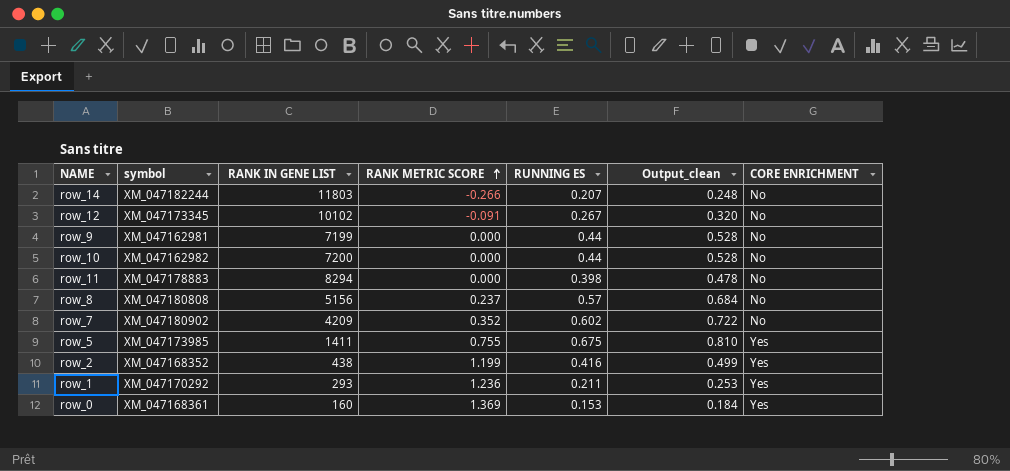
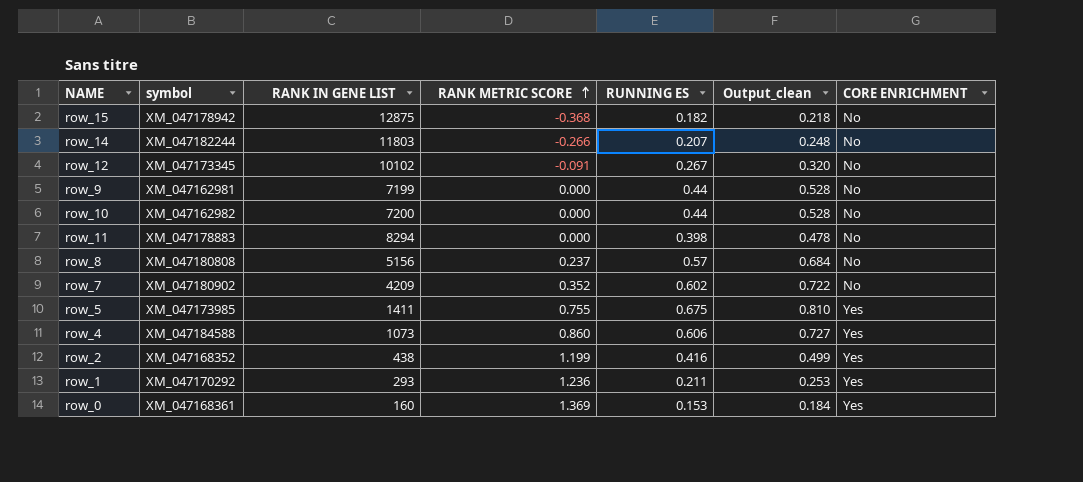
row row_15: none -> XM_047178942 | 12875 | -0.368 | 0.182 | 0.218 | No
row row_4: none -> XM_047184588 | 1073 | 0.860 | 0.606 | 0.727 | Yes

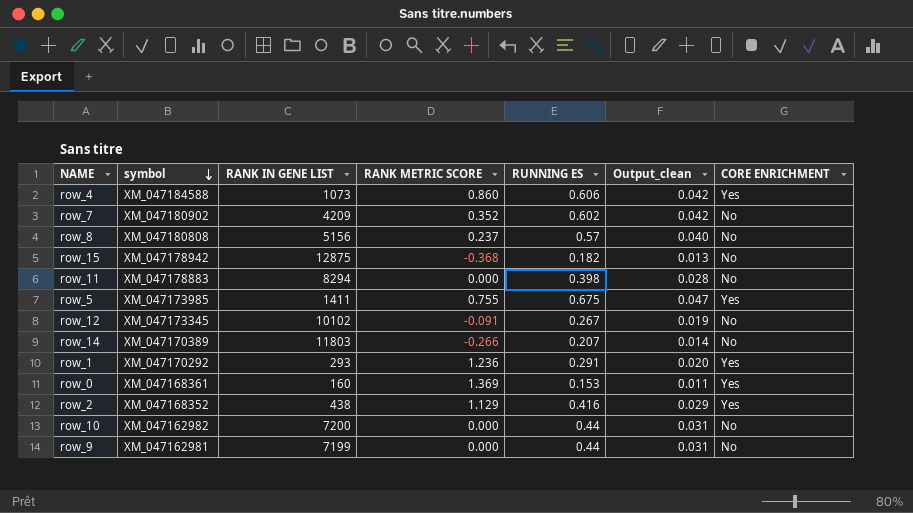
row order: RANK METRIC SCORE ascending -> symbol descending
column Output_clean | formula: [RUNNING ES] * 1.2 -> [RUNNING ES] * 0.07
row_14 | symbol: XM_047182244 -> XM_047170389
row_1 | RUNNING ES: 0.211 -> 0.291
row_2 | RANK METRIC SCORE: 1.199 -> 1.129

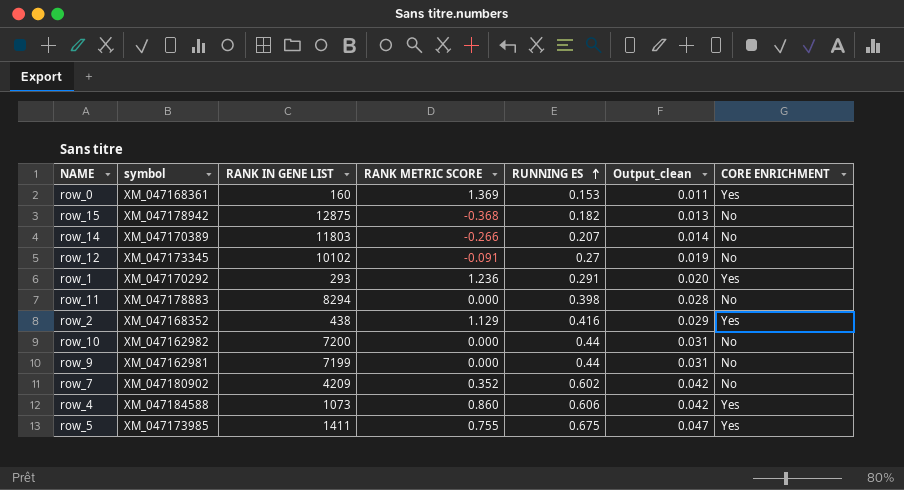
row order: symbol descending -> RUNNING ES ascending
row row_8: XM_047180808 | 5156 | 0.237 | 0.57 | 0.040 | No -> none
row_12 | RUNNING ES: 0.267 -> 0.27

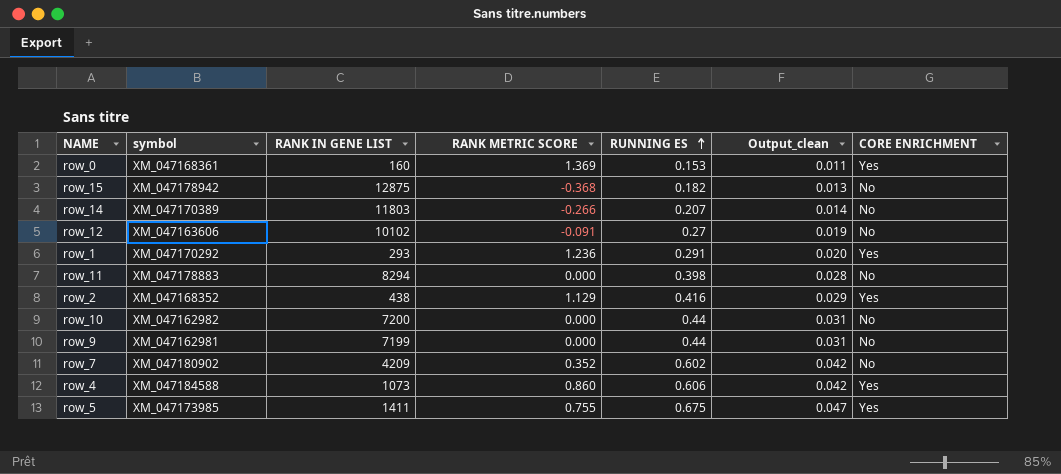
row_12 | symbol: XM_047173345 -> XM_047163606

